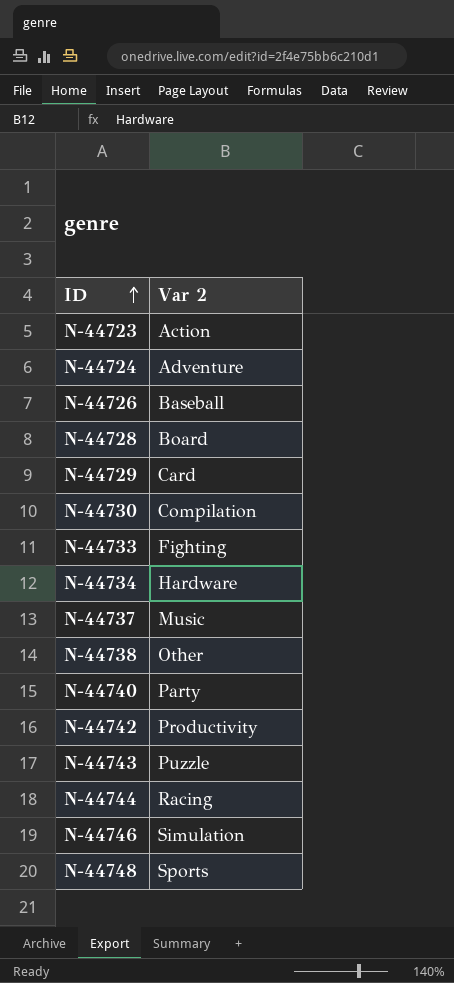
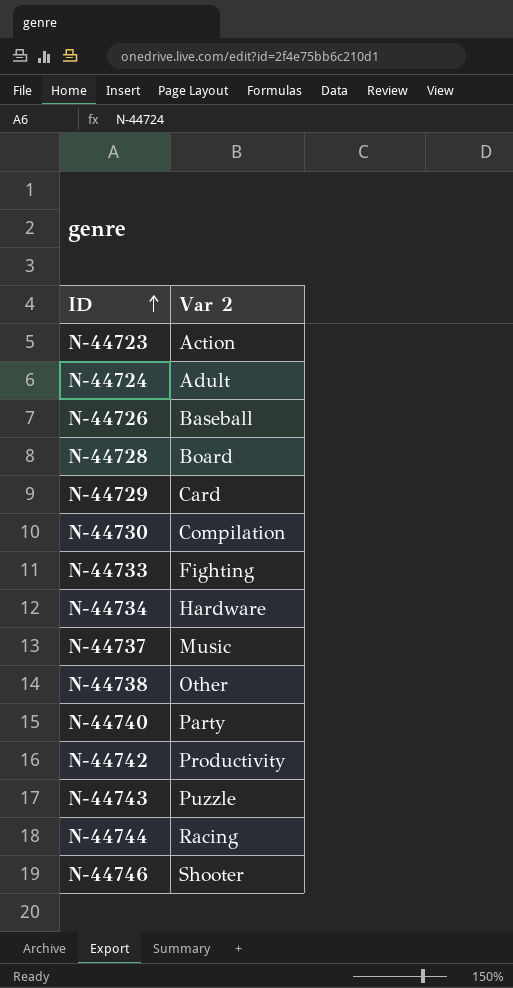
row N-44748: Sports -> none
N-44724 | Var 2: Adventure -> Adult
N-44746 | Var 2: Simulation -> Shooter

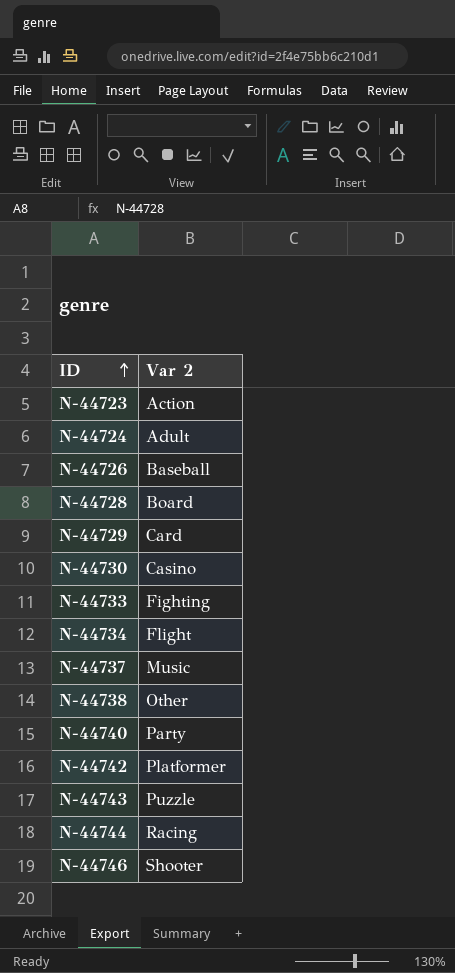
N-44730 | Var 2: Compilation -> Casino
N-44734 | Var 2: Hardware -> Flight
N-44742 | Var 2: Productivity -> Platformer

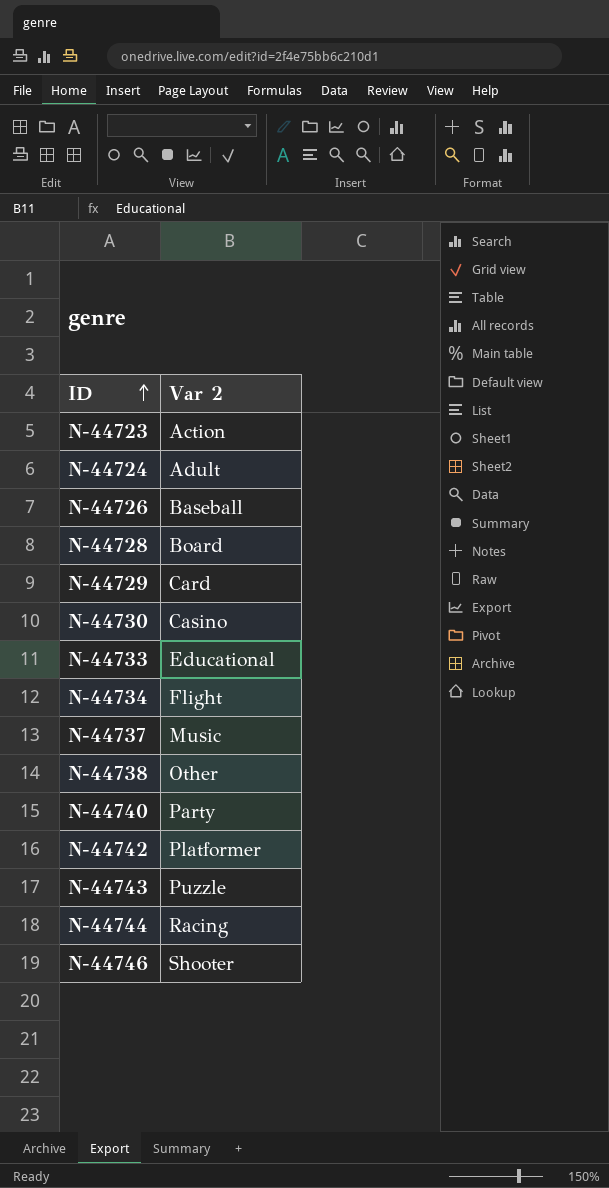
N-44733 | Var 2: Fighting -> Educational

